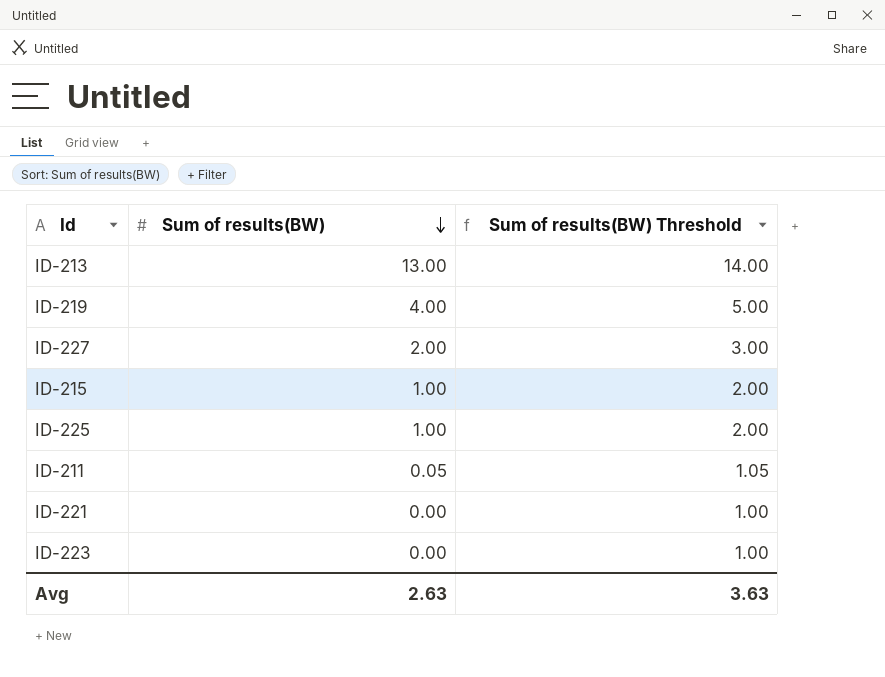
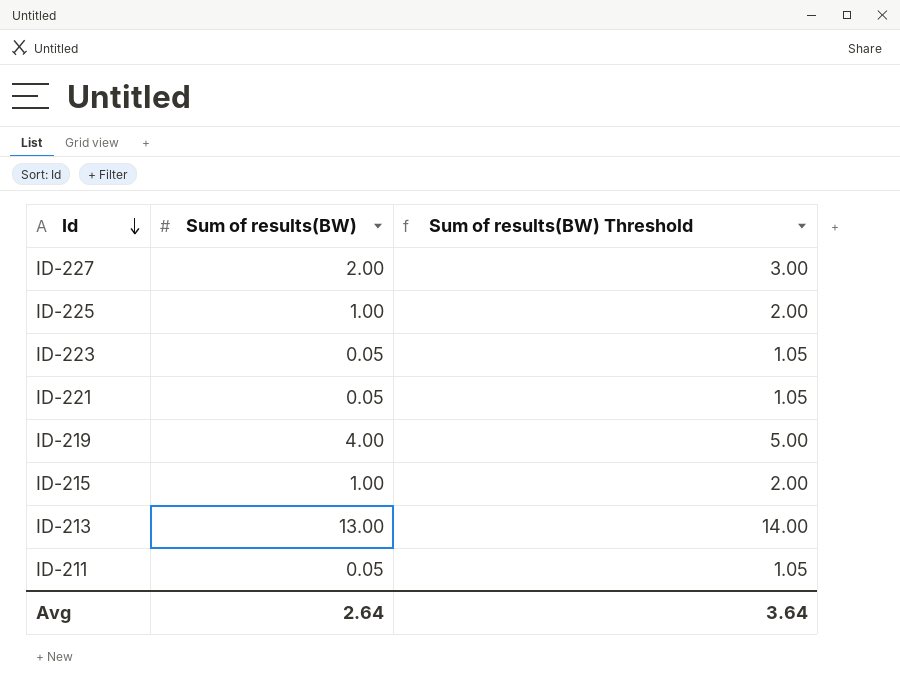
row order: Sum of results(BW) descending -> Id descending
ID-223 | Sum of results(BW): 0.00 -> 0.05
ID-223 | Sum of results(BW) Threshold: 1.00 -> 1.05
ID-221 | Sum of results(BW): 0.00 -> 0.05
ID-221 | Sum of results(BW) Threshold: 1.00 -> 1.05
Avg | Sum of results(BW): 2.63 -> 2.64
Avg | Sum of results(BW) Threshold: 3.63 -> 3.64

